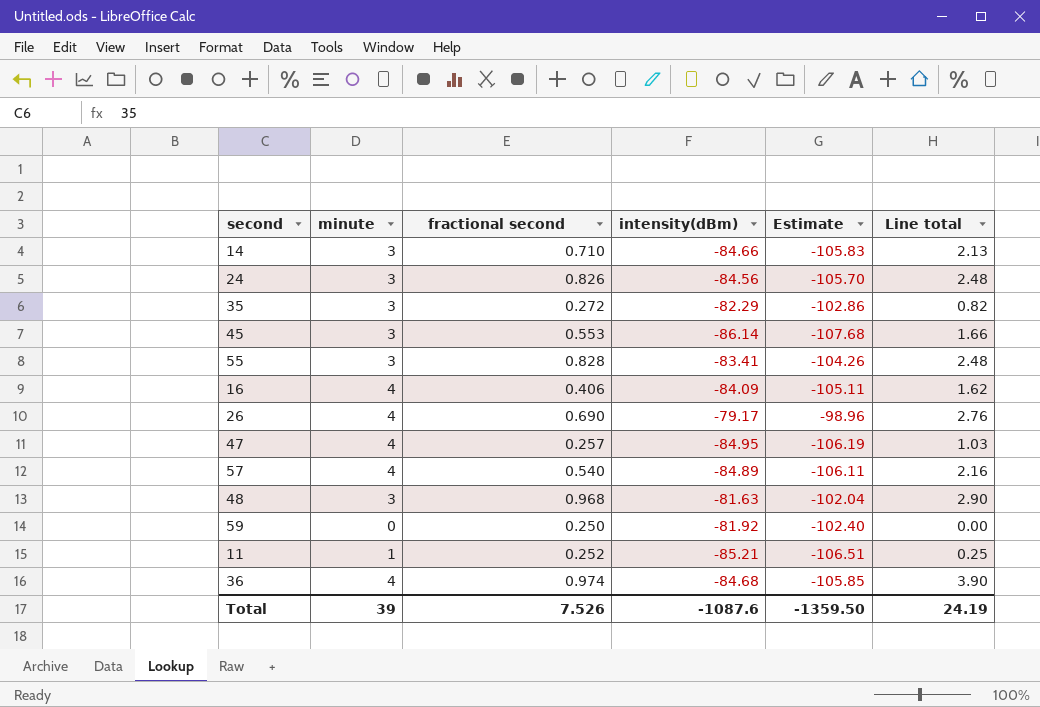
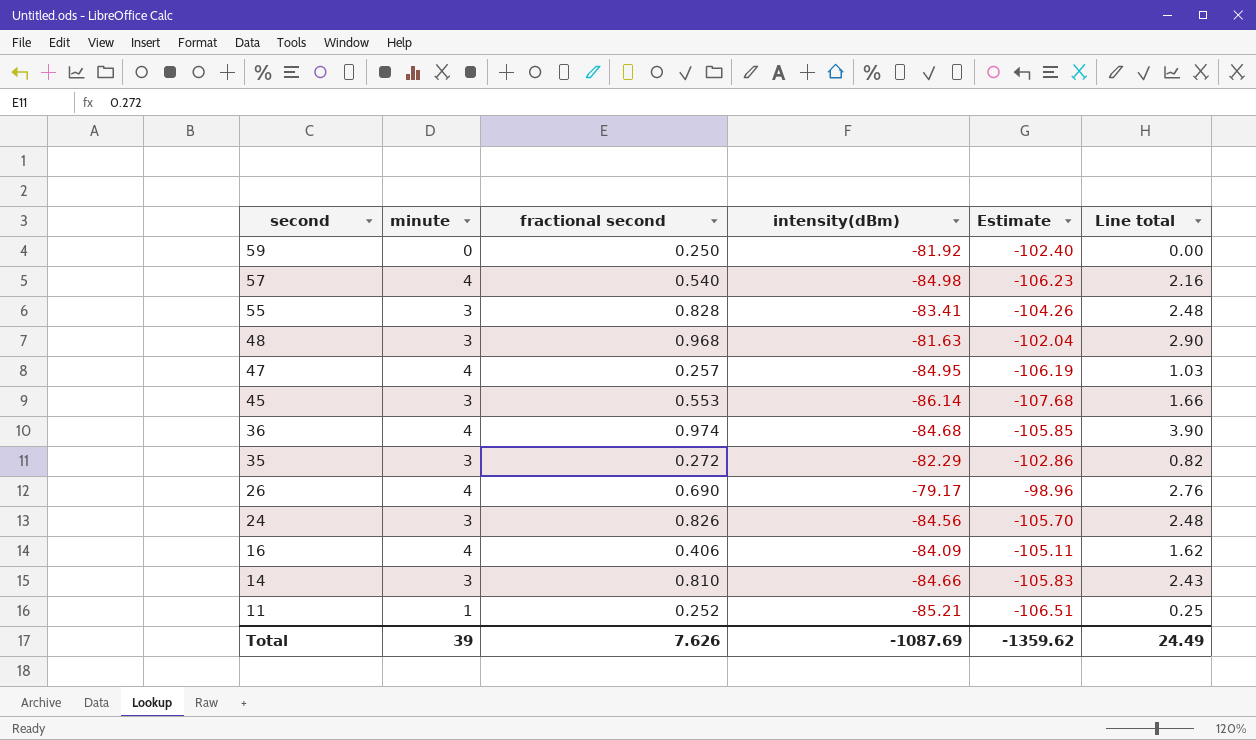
row order: none -> second descending
57 | intensity(dBm): -84.89 -> -84.98
57 | Estimate: -106.11 -> -106.23
14 | fractional second: 0.710 -> 0.810
14 | Line total: 2.13 -> 2.43
Total | fractional second: 7.526 -> 7.626
Total | intensity(dBm): -1087.6 -> -1087.69
Total | Estimate: -1359.50 -> -1359.62
Total | Line total: 24.19 -> 24.49

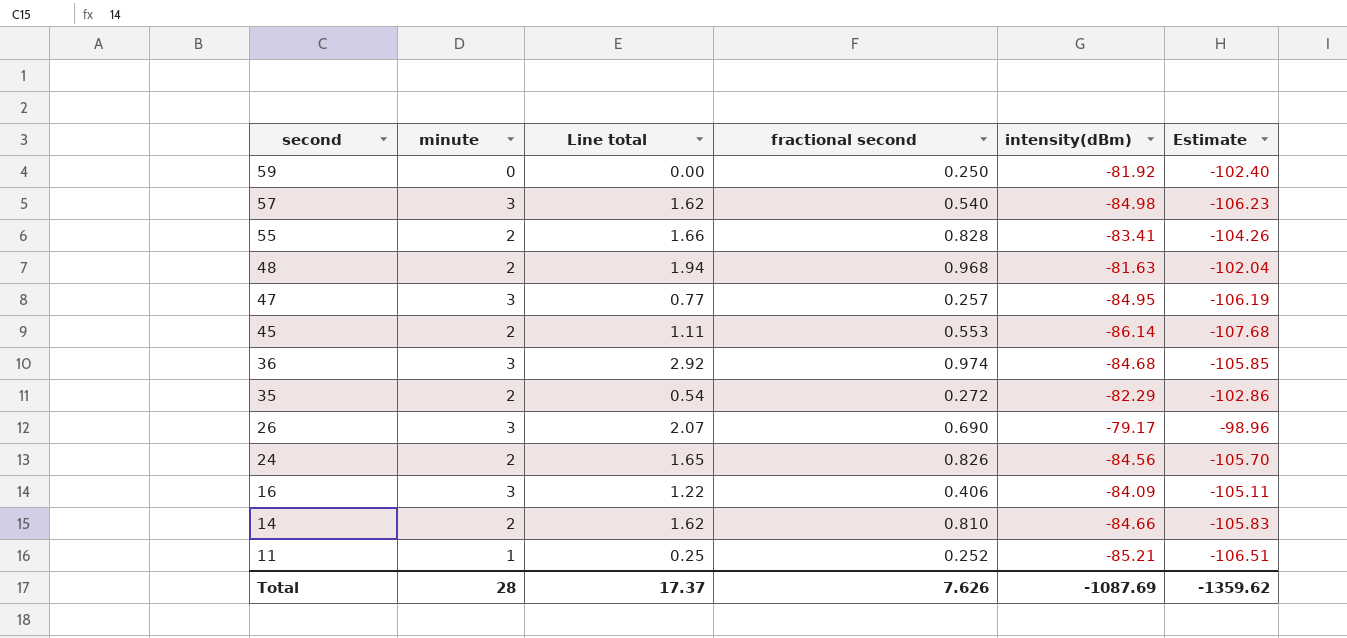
column Line total | position: 6 -> 3
57 | minute: 4 -> 3
57 | Line total: 2.16 -> 1.62
55 | minute: 3 -> 2
55 | Line total: 2.48 -> 1.66
48 | minute: 3 -> 2
48 | Line total: 2.90 -> 1.94
47 | minute: 4 -> 3
47 | Line total: 1.03 -> 0.77
45 | minute: 3 -> 2
45 | Line total: 1.66 -> 1.11
36 | minute: 4 -> 3
36 | Line total: 3.90 -> 2.92
35 | minute: 3 -> 2
35 | Line total: 0.82 -> 0.54
26 | minute: 4 -> 3
26 | Line total: 2.76 -> 2.07
24 | minute: 3 -> 2
24 | Line total: 2.48 -> 1.65
16 | minute: 4 -> 3
16 | Line total: 1.62 -> 1.22
14 | minute: 3 -> 2
14 | Line total: 2.43 -> 1.62
Total | minute: 39 -> 28
Total | Line total: 24.49 -> 17.37

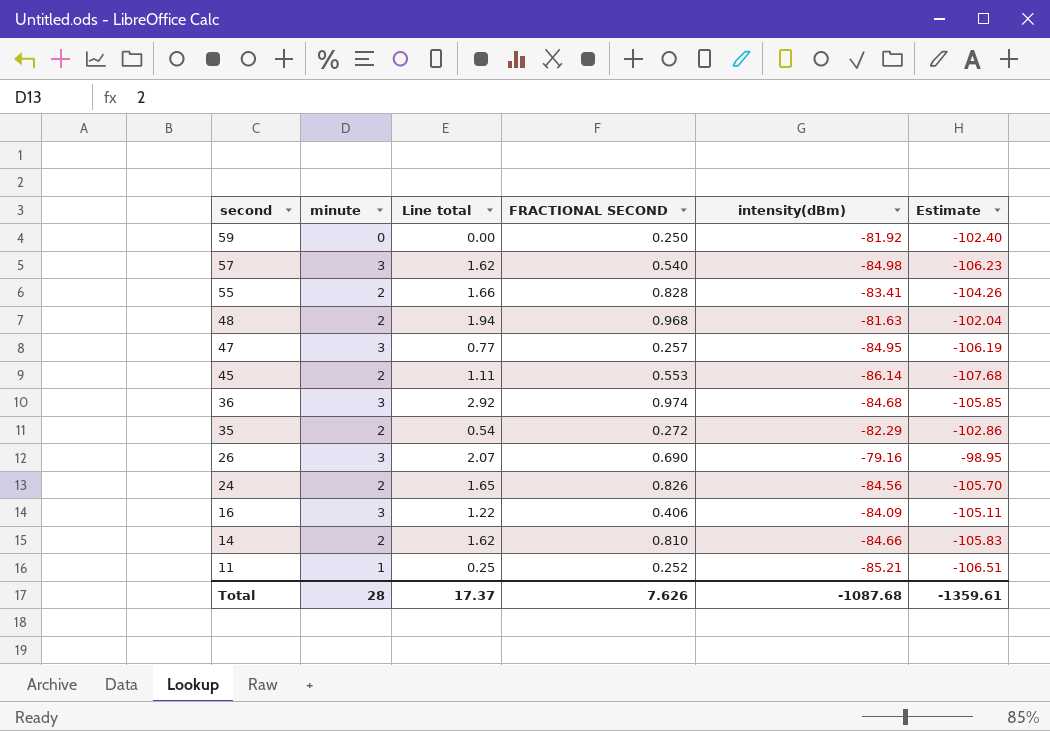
column name: fractional second -> FRACTIONAL SECOND
26 | intensity(dBm): -79.17 -> -79.16
26 | Estimate: -98.96 -> -98.95
Total | intensity(dBm): -1087.69 -> -1087.68
Total | Estimate: -1359.62 -> -1359.61

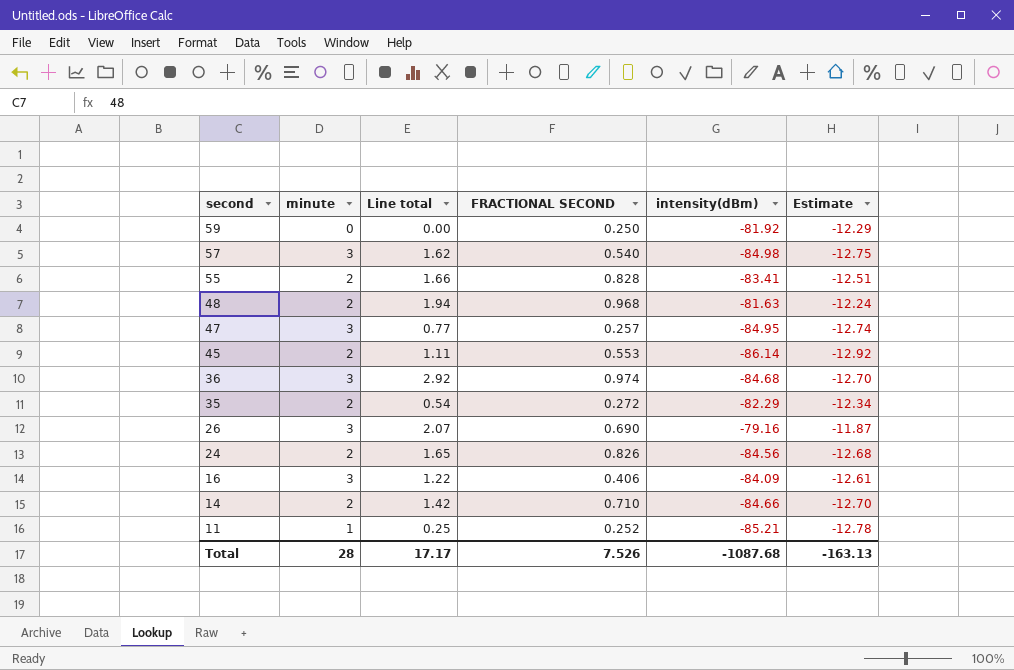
column Estimate | formula: [intensity(dBm)] * 1.25 -> [intensity(dBm)] * 0.15
14 | Line total: 1.62 -> 1.42
14 | FRACTIONAL SECOND: 0.810 -> 0.710
Total | Line total: 17.37 -> 17.17
Total | FRACTIONAL SECOND: 7.626 -> 7.526
Total | Estimate: -1359.61 -> -163.13

